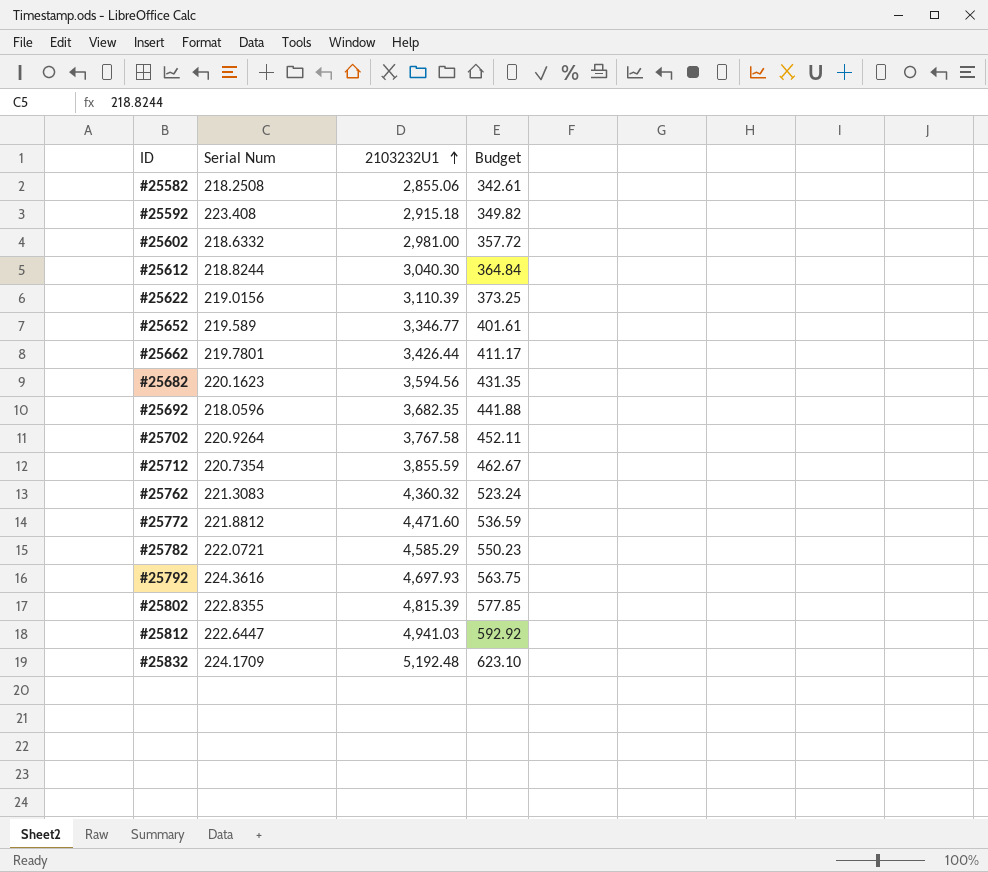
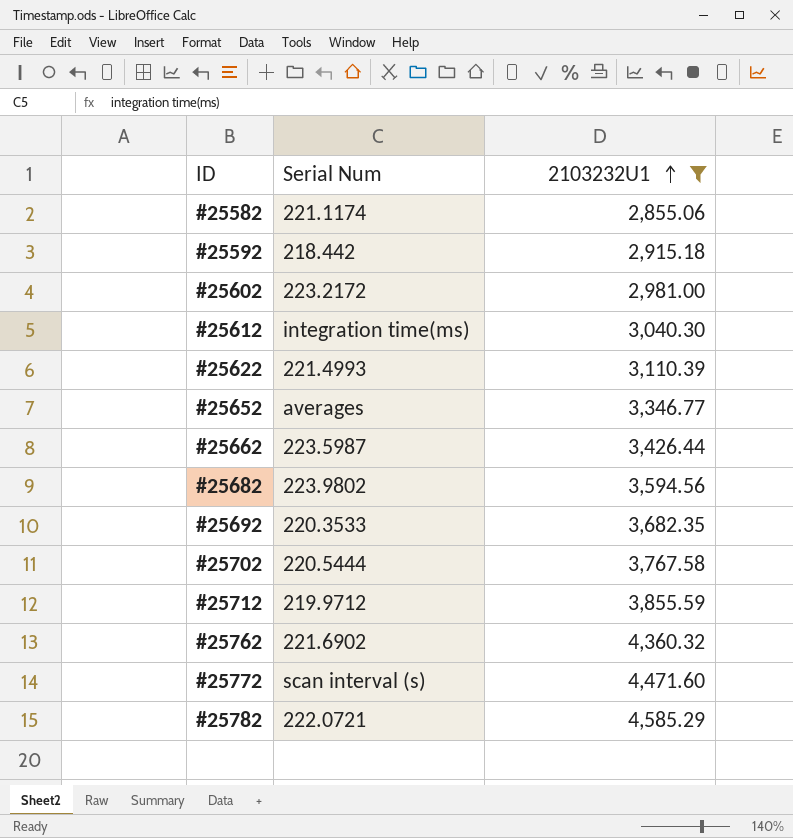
filter: none -> 2103232U1 <= 4,585.29
column Budget | formula: [2103232U1] * 0.12 -> none
#25582 | Serial Num: 218.2508 -> 221.1174
#25592 | Serial Num: 223.408 -> 218.442
#25602 | Serial Num: 218.6332 -> 223.2172
#25612 | Serial Num: 218.8244 -> integration time(ms)
#25622 | Serial Num: 219.0156 -> 221.4993
#25652 | Serial Num: 219.589 -> averages
#25662 | Serial Num: 219.7801 -> 223.5987
#25682 | Serial Num: 220.1623 -> 223.9802
#25692 | Serial Num: 218.0596 -> 220.3533
#25702 | Serial Num: 220.9264 -> 220.5444
#25712 | Serial Num: 220.7354 -> 219.9712
#25762 | Serial Num: 221.3083 -> 221.6902
#25772 | Serial Num: 221.8812 -> scan interval (s)

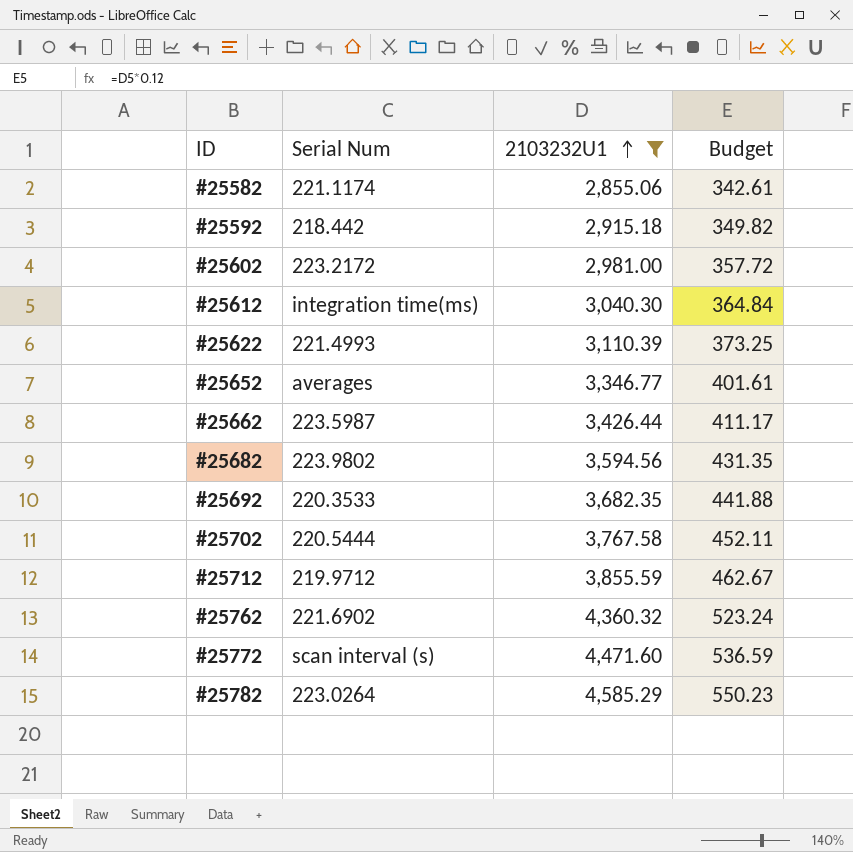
column Budget | formula: none -> [2103232U1] * 0.12
#25782 | Serial Num: 222.0721 -> 223.0264

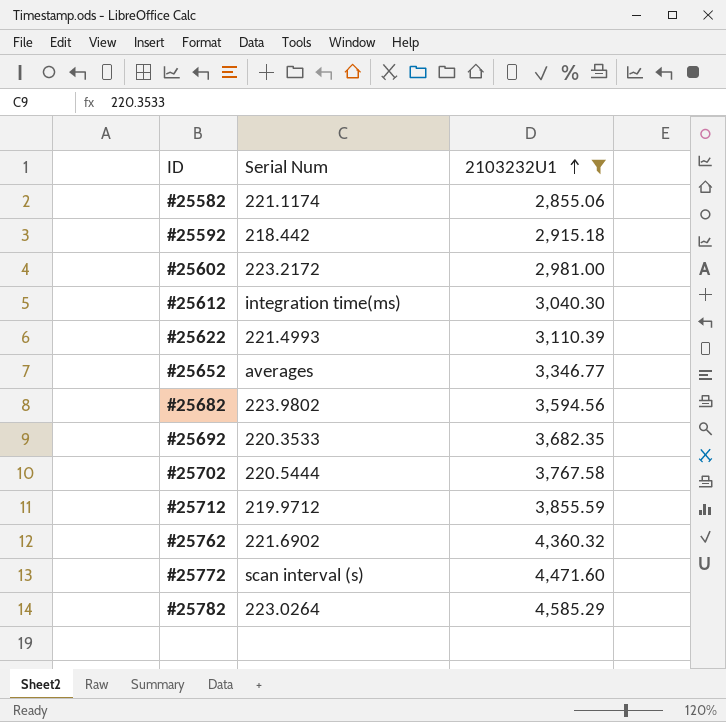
column Budget | formula: [2103232U1] * 0.12 -> none
row #25662: 223.5987 | 3,426.44 | 411.17 -> none

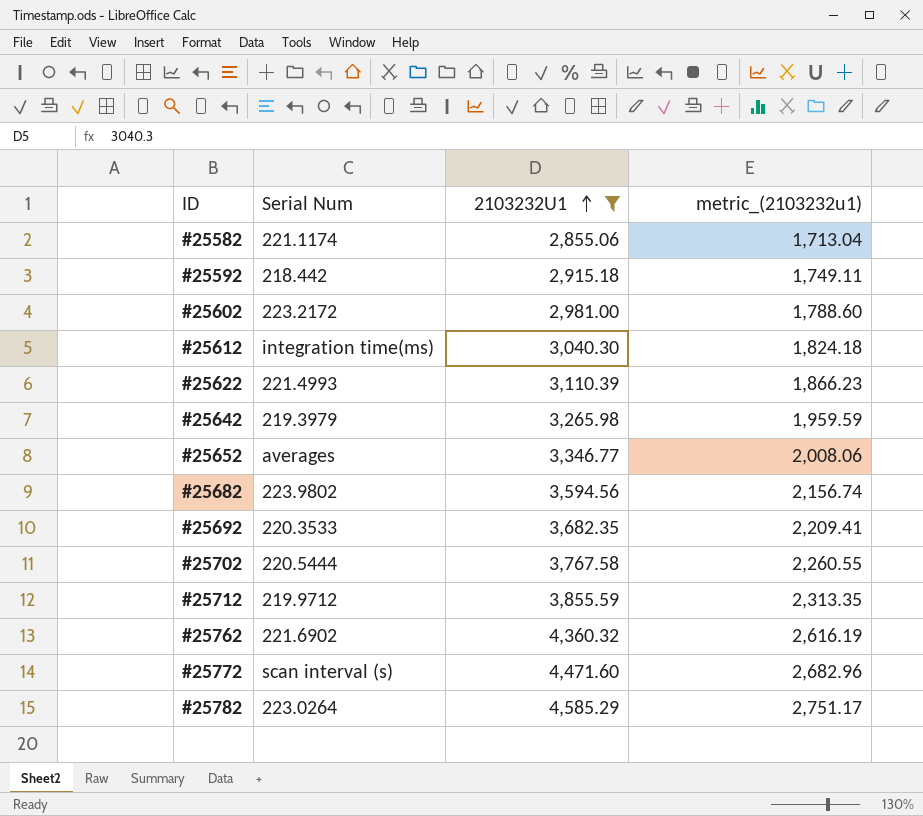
column metric_(2103232u1) | formula: none -> [2103232U1] * 0.6
row #25642: none -> 219.3979 | 3,265.98 | 1,959.59

